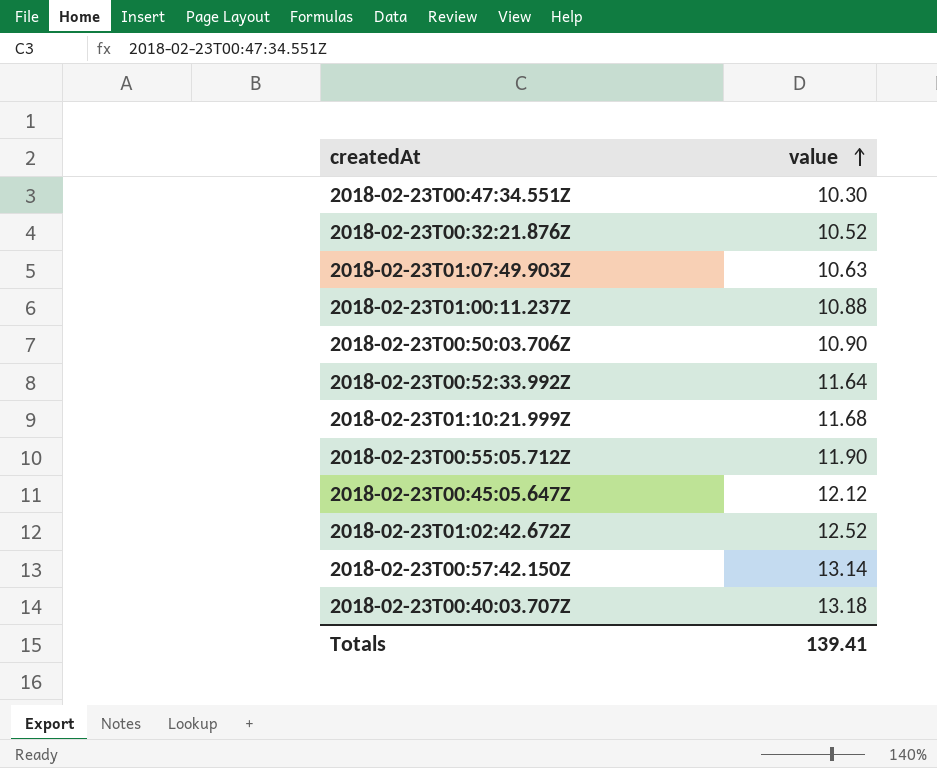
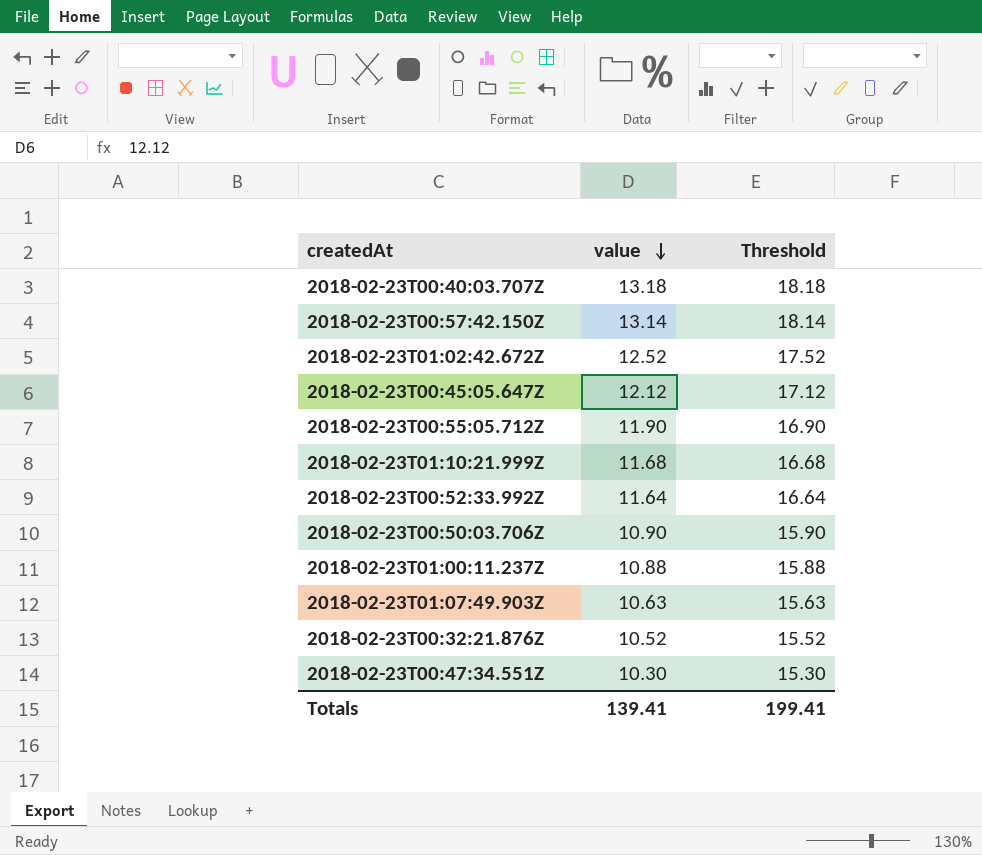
row order: value ascending -> value descending
column Threshold | formula: none -> [value] + 5

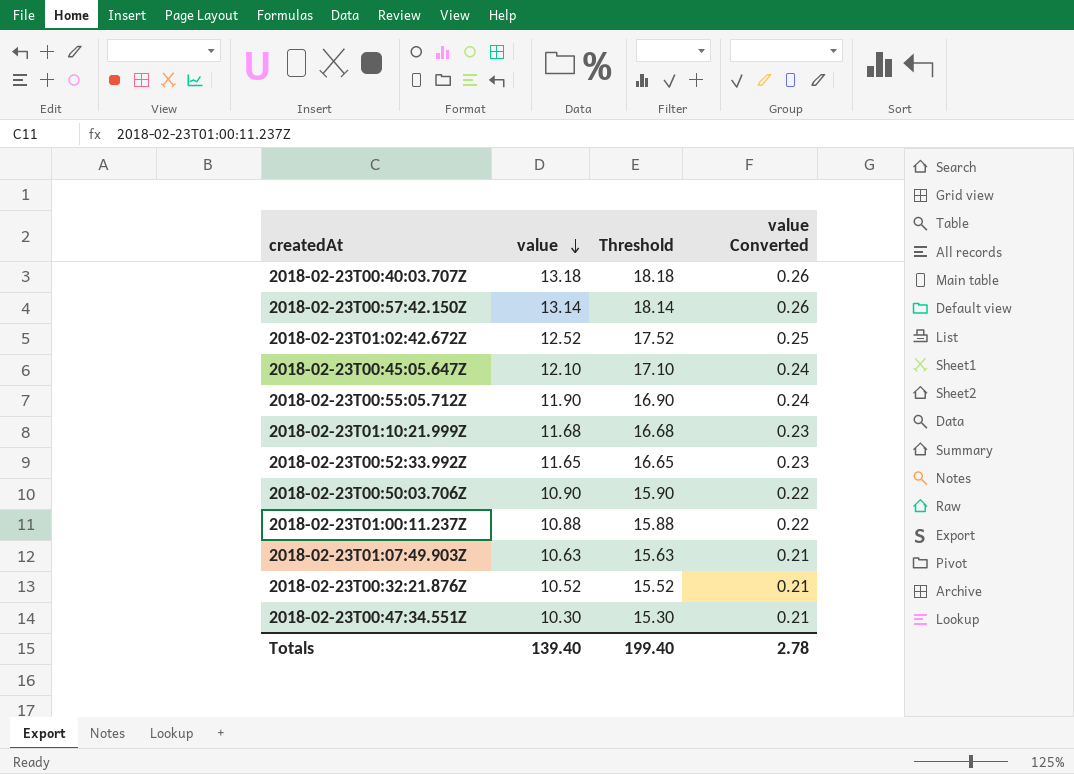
column value Converted | formula: none -> [value] * 0.02
2018-02-23T00:45:05.647Z | value: 12.12 -> 12.10
2018-02-23T00:45:05.647Z | Threshold: 17.12 -> 17.10
2018-02-23T00:52:33.992Z | value: 11.64 -> 11.65
2018-02-23T00:52:33.992Z | Threshold: 16.64 -> 16.65
Totals | value: 139.41 -> 139.40
Totals | Threshold: 199.41 -> 199.40

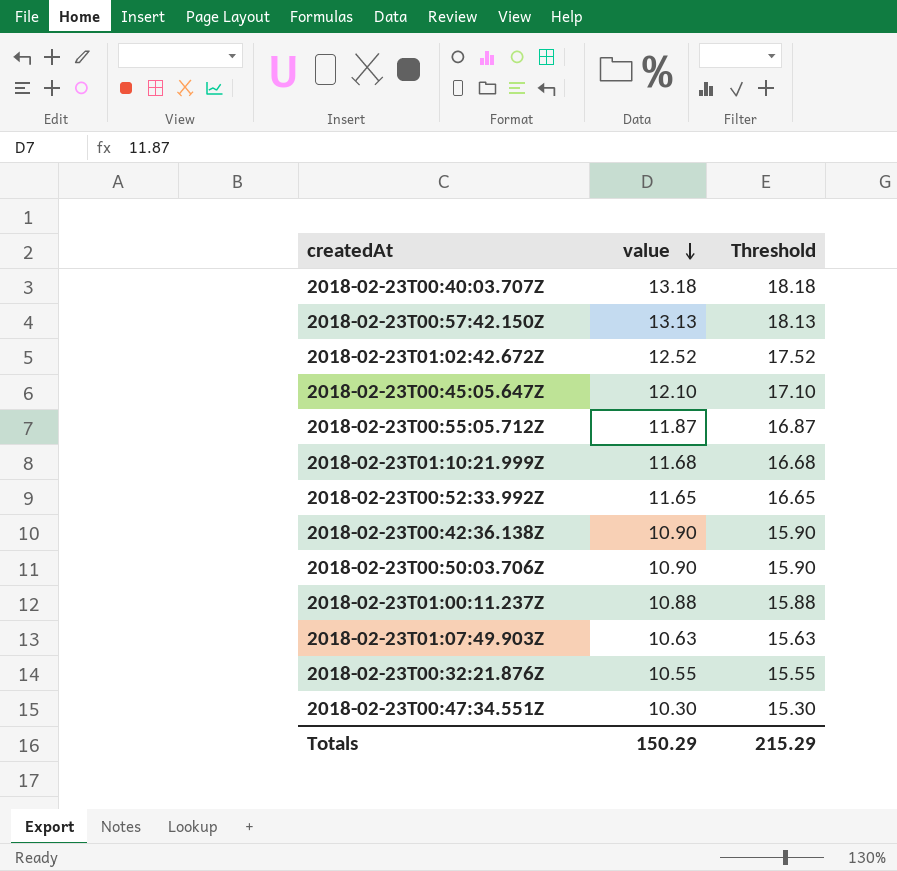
column value Converted | formula: [value] * 0.02 -> none
2018-02-23T00:57:42.150Z | value: 13.14 -> 13.13
2018-02-23T00:57:42.150Z | Threshold: 18.14 -> 18.13
2018-02-23T00:55:05.712Z | value: 11.90 -> 11.87
2018-02-23T00:55:05.712Z | Threshold: 16.90 -> 16.87
row 2018-02-23T00:42:36.138Z: none -> 10.90 | 15.90
2018-02-23T00:32:21.876Z | value: 10.52 -> 10.55
2018-02-23T00:32:21.876Z | Threshold: 15.52 -> 15.55
Totals | value: 139.40 -> 150.29
Totals | Threshold: 199.40 -> 215.29

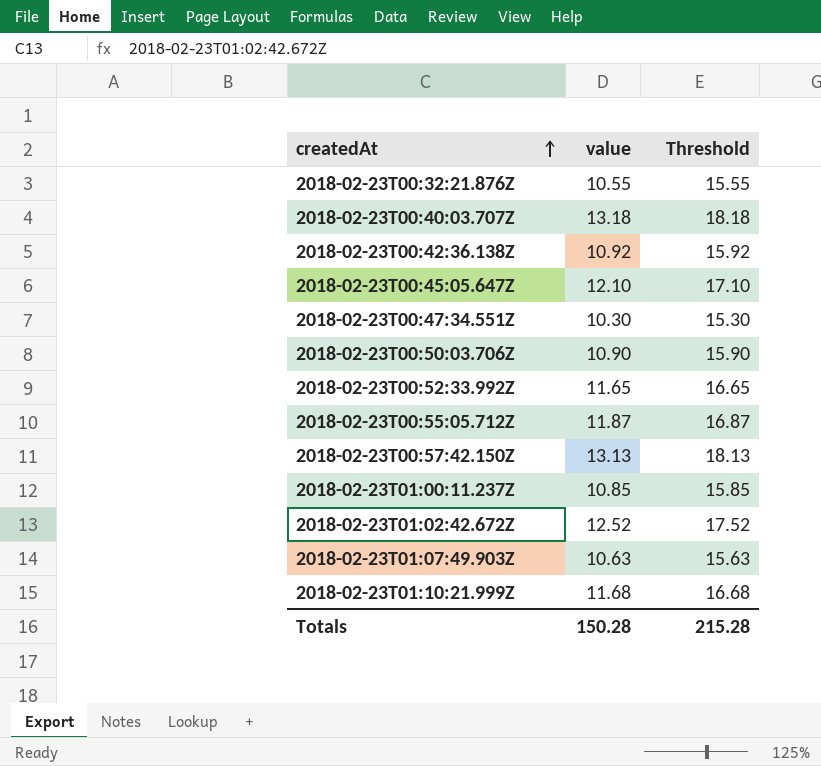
row order: value descending -> createdAt ascending
2018-02-23T00:42:36.138Z | value: 10.90 -> 10.92
2018-02-23T00:42:36.138Z | Threshold: 15.90 -> 15.92
2018-02-23T01:00:11.237Z | value: 10.88 -> 10.85
2018-02-23T01:00:11.237Z | Threshold: 15.88 -> 15.85
Totals | value: 150.29 -> 150.28
Totals | Threshold: 215.29 -> 215.28

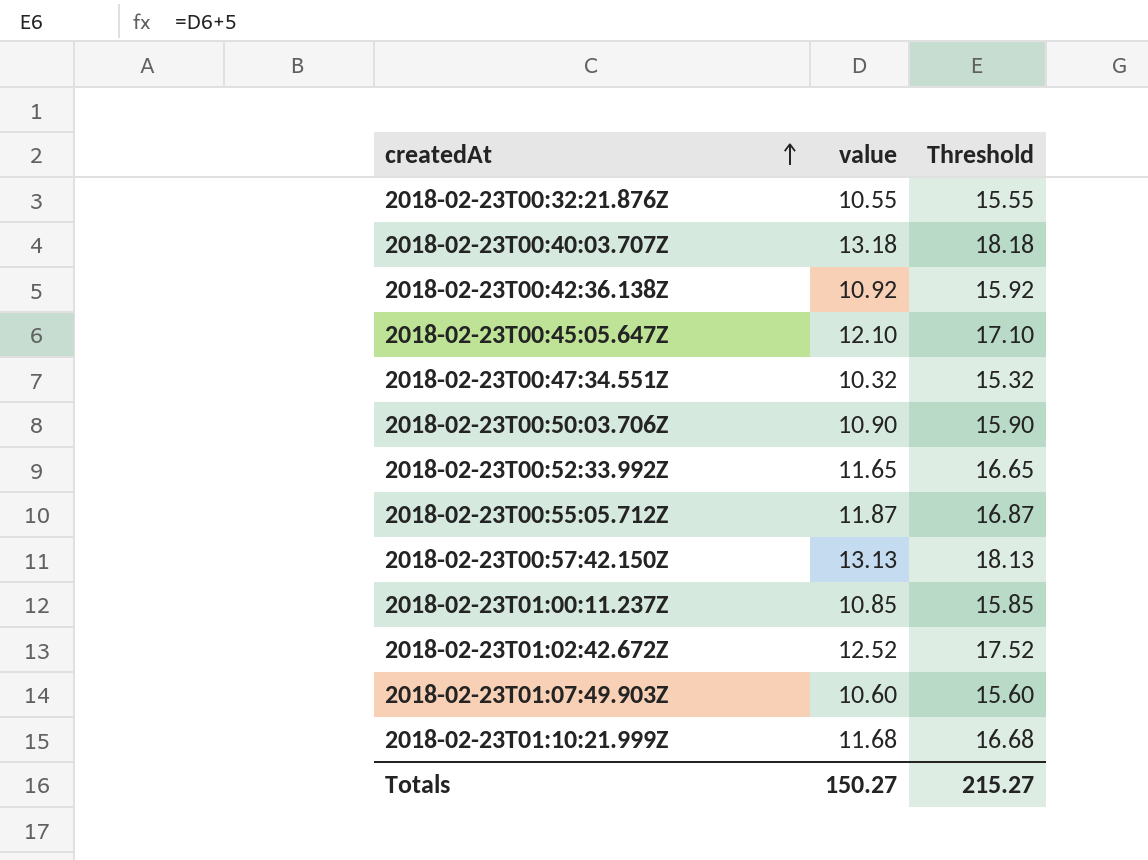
2018-02-23T00:47:34.551Z | value: 10.30 -> 10.32
2018-02-23T00:47:34.551Z | Threshold: 15.30 -> 15.32
2018-02-23T01:07:49.903Z | value: 10.63 -> 10.60
2018-02-23T01:07:49.903Z | Threshold: 15.63 -> 15.60
Totals | value: 150.28 -> 150.27
Totals | Threshold: 215.28 -> 215.27

